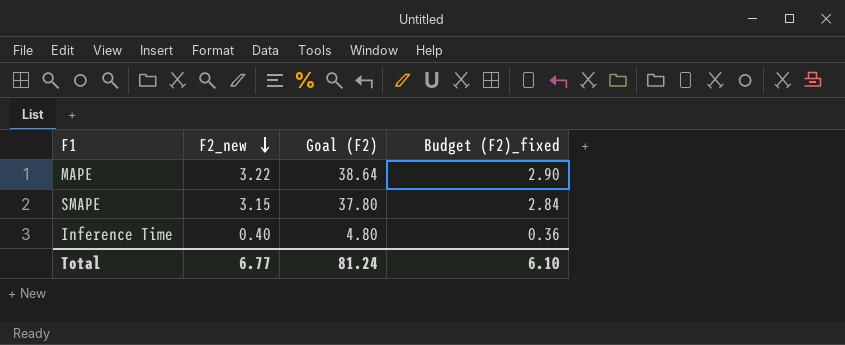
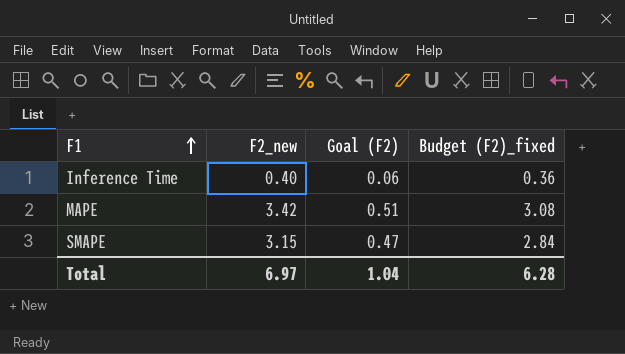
row order: F2_new descending -> F1 ascending
column Goal (F2) | formula: [F2_new] * 12 -> [F2_new] * 0.15
MAPE | F2_new: 3.22 -> 3.42
MAPE | Budget (F2)_fixed: 2.90 -> 3.08
Total | F2_new: 6.77 -> 6.97
Total | Goal (F2): 81.24 -> 1.04
Total | Budget (F2)_fixed: 6.10 -> 6.28

